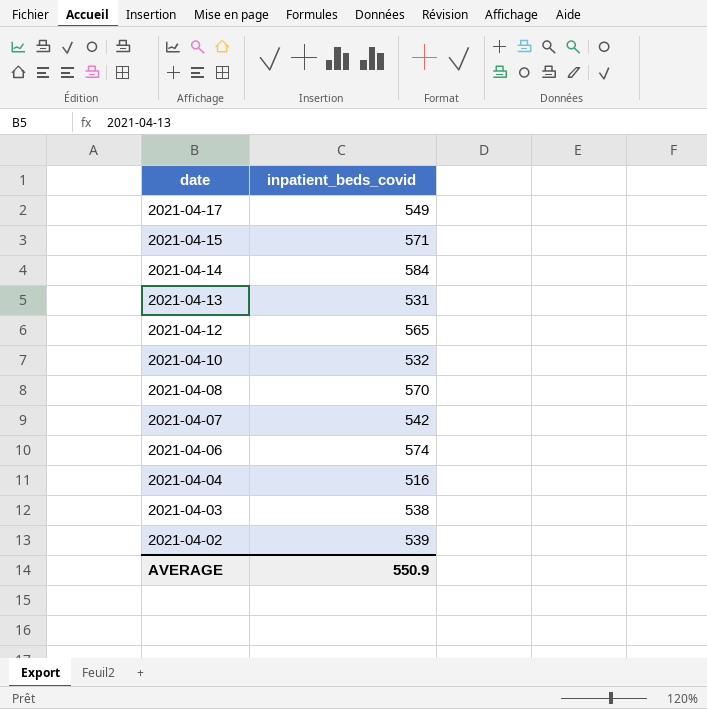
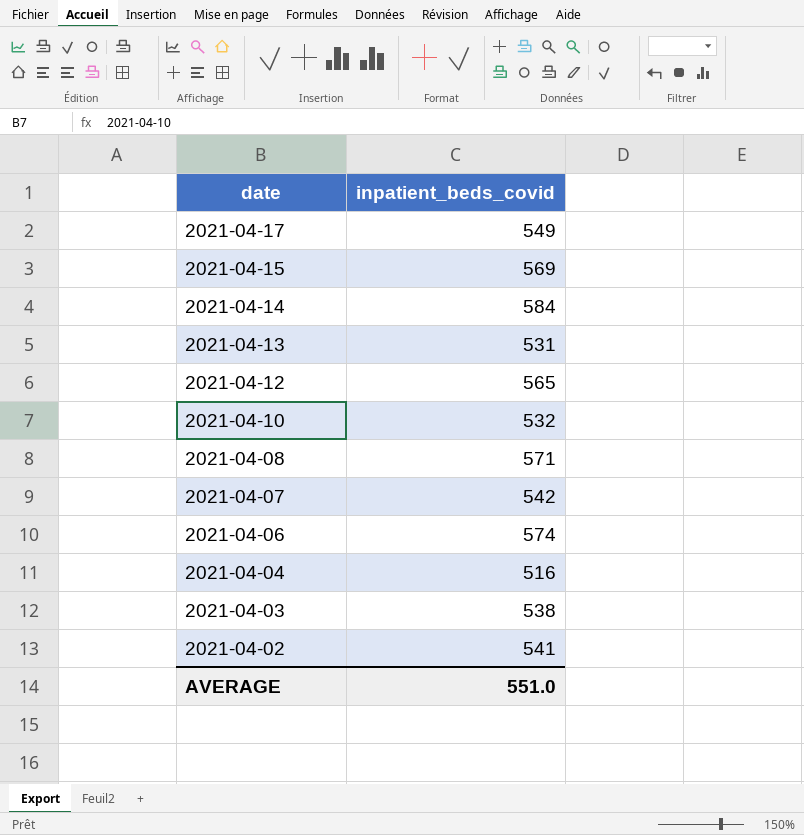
2021-04-15 | inpatient_beds_covid: 571 -> 569
2021-04-08 | inpatient_beds_covid: 570 -> 571
2021-04-02 | inpatient_beds_covid: 539 -> 541
AVERAGE | inpatient_beds_covid: 550.9 -> 551.0

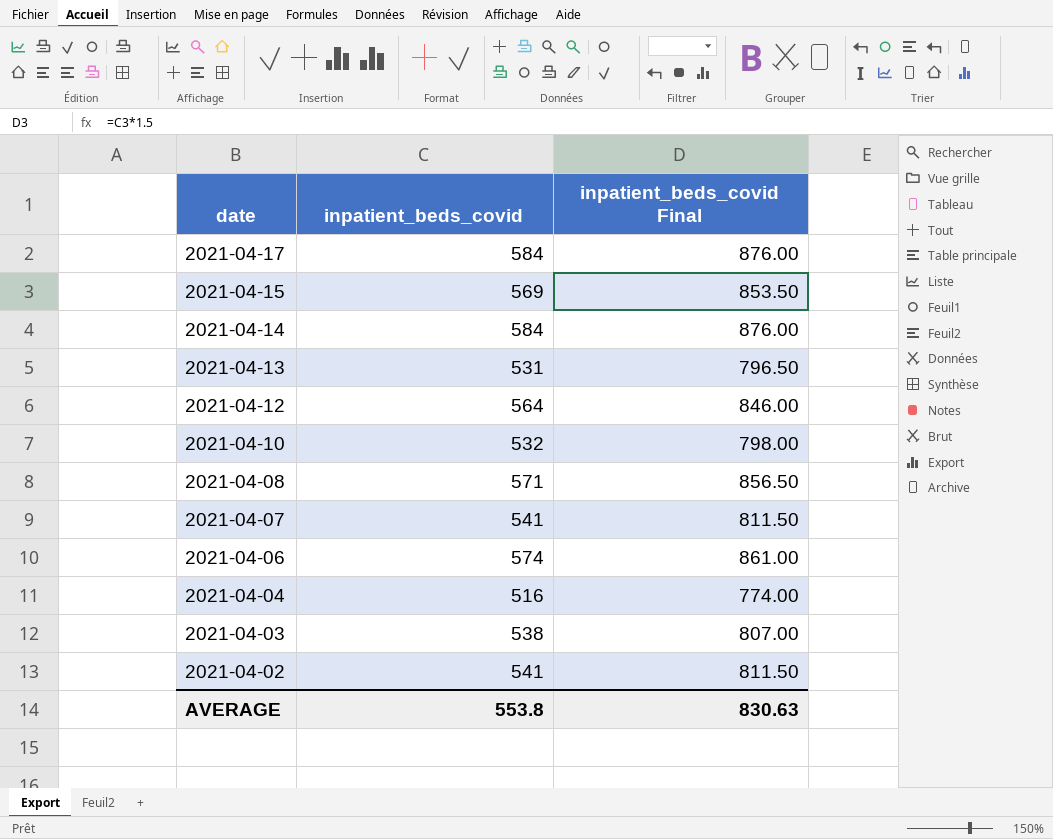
column inpatient_beds_covid Final | formula: none -> [inpatient_beds_covid] * 1.5
2021-04-17 | inpatient_beds_covid: 549 -> 584
2021-04-12 | inpatient_beds_covid: 565 -> 564
2021-04-07 | inpatient_beds_covid: 542 -> 541
AVERAGE | inpatient_beds_covid: 551.0 -> 553.8

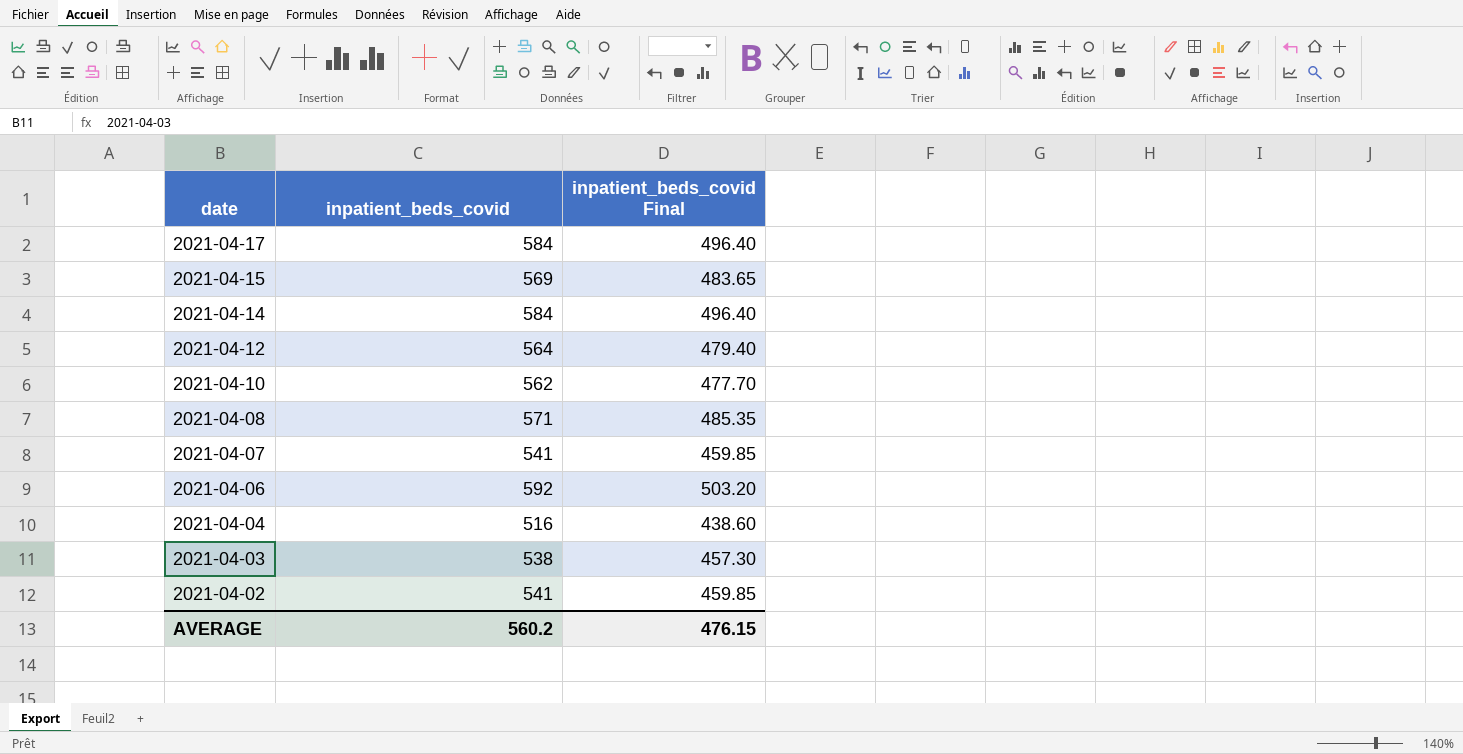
column inpatient_beds_covid Final | formula: [inpatient_beds_covid] * 1.5 -> [inpatient_beds_covid] * 0.85
row 2021-04-13: 531 | 796.50 -> none
2021-04-10 | inpatient_beds_covid: 532 -> 562
2021-04-06 | inpatient_beds_covid: 574 -> 592
AVERAGE | inpatient_beds_covid: 553.8 -> 560.2
AVERAGE | inpatient_beds_covid Final: 830.63 -> 476.15

